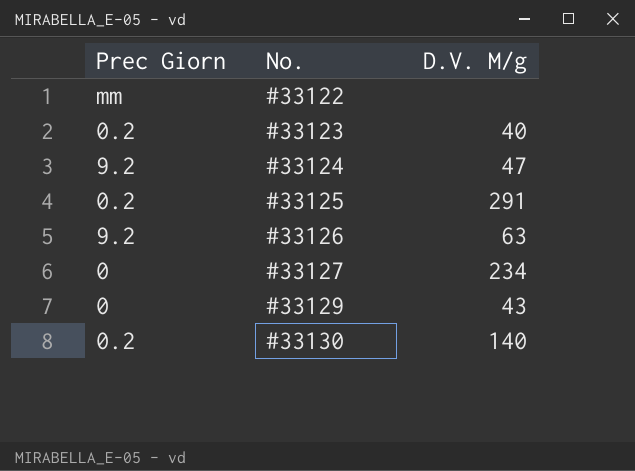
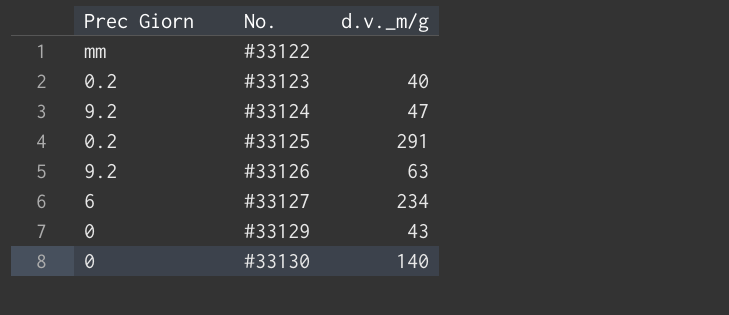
column name: D.V. M/g -> d.v._m/g
#33127 | Prec Giorn: 0 -> 6
#33130 | Prec Giorn: 0.2 -> 0

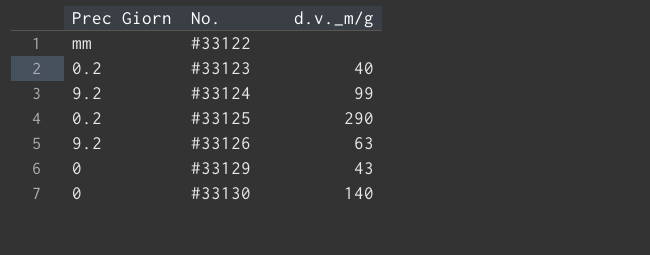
row #33127: 6 | 234 -> none
#33124 | d.v._m/g: 47 -> 99
#33125 | d.v._m/g: 291 -> 290

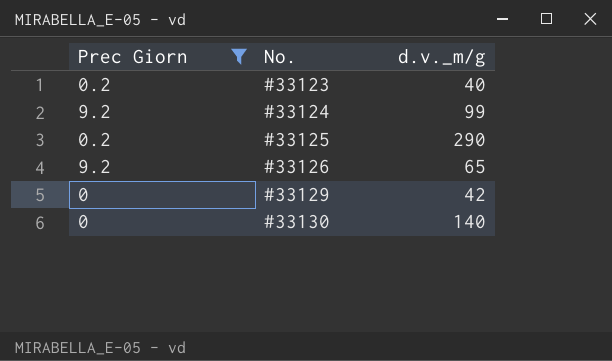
filter: none -> Prec Giorn != mm
#33126 | d.v._m/g: 63 -> 65
#33129 | d.v._m/g: 43 -> 42

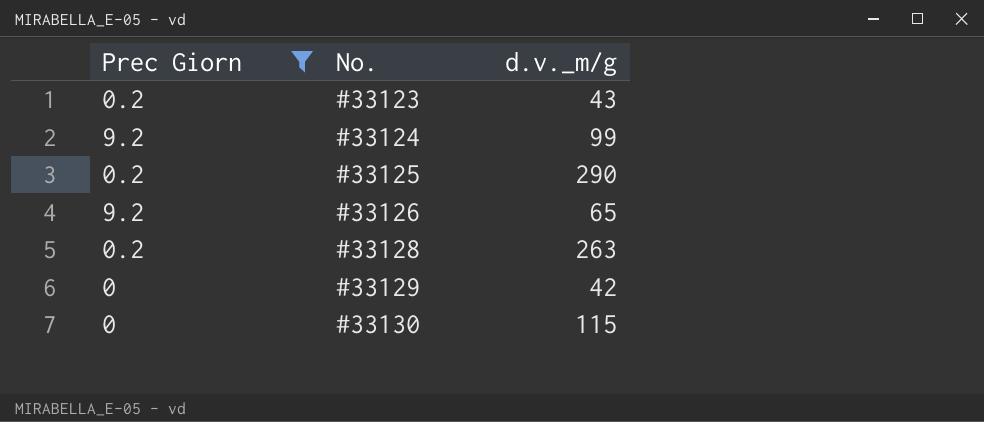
#33123 | d.v._m/g: 40 -> 43
row #33128: none -> 0.2 | 263
#33130 | d.v._m/g: 140 -> 115

